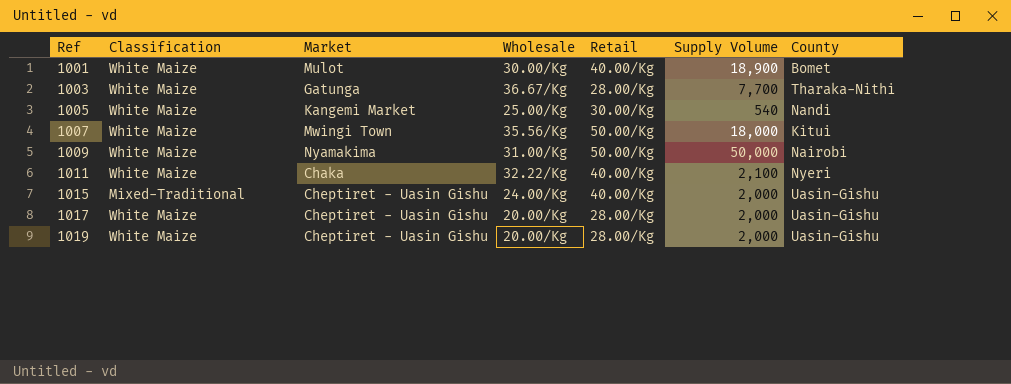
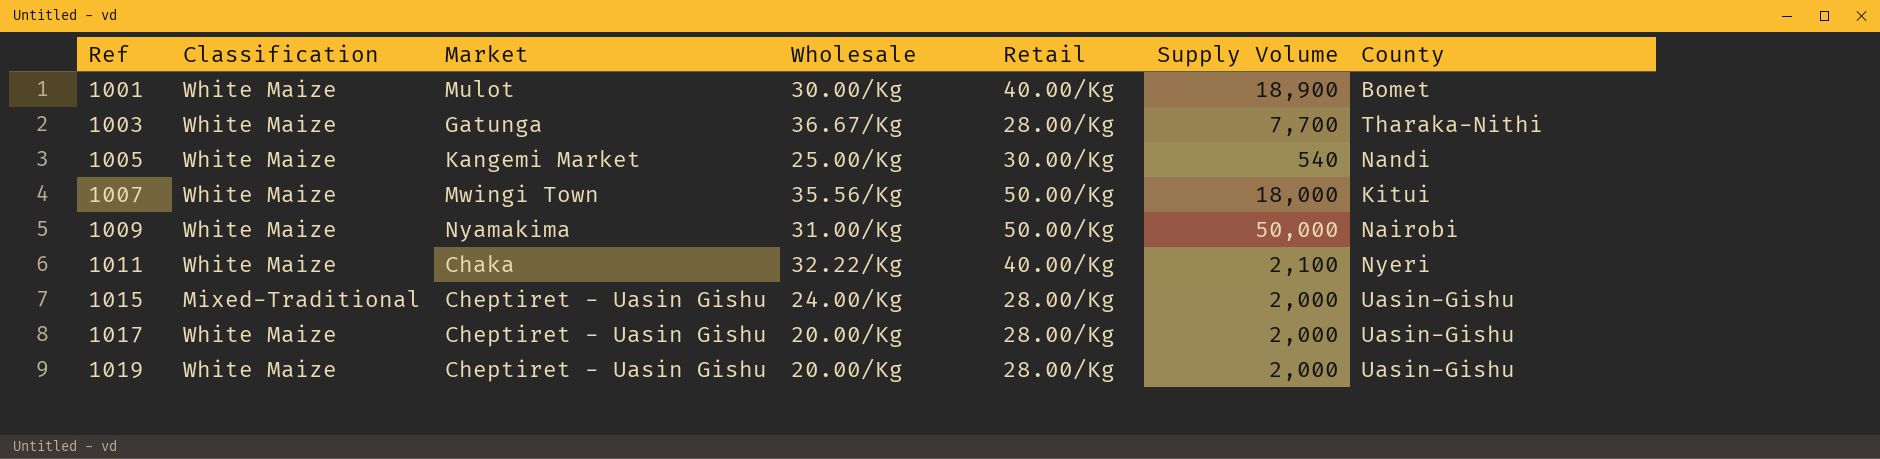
1015 | Retail: 40.00/Kg -> 28.00/Kg

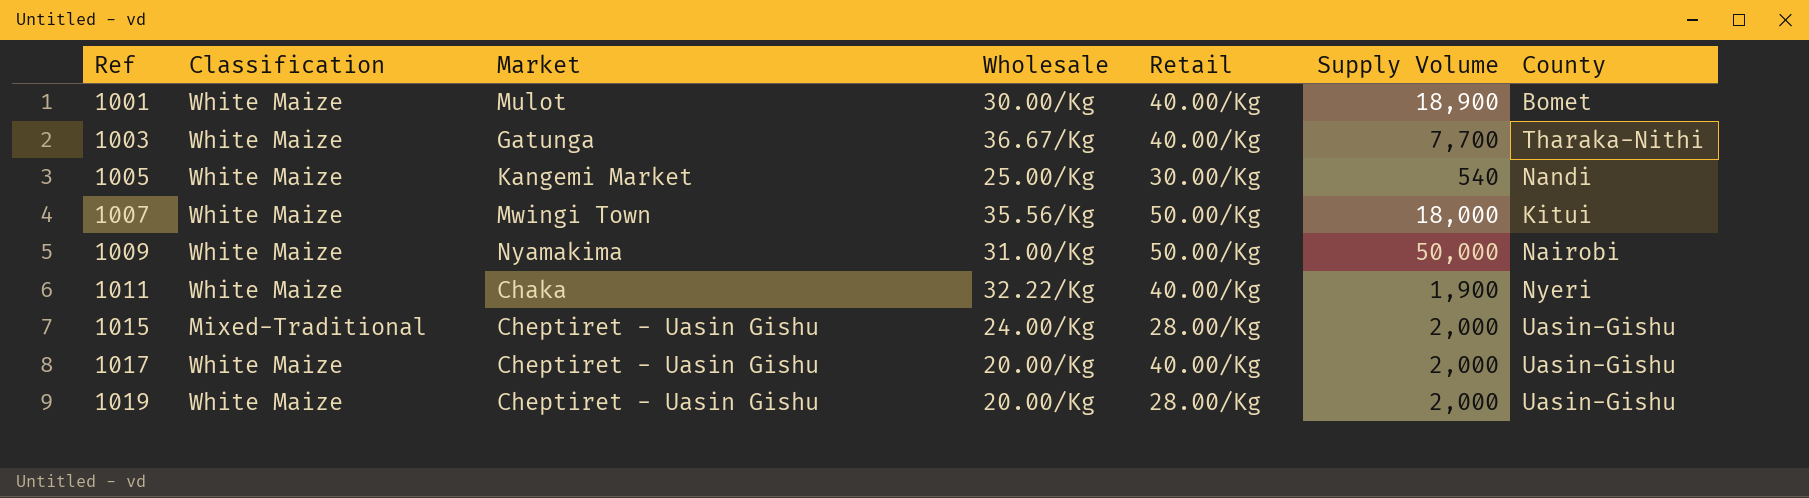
1003 | Retail: 28.00/Kg -> 40.00/Kg
1011 | Supply Volume: 2,100 -> 1,900
1017 | Retail: 28.00/Kg -> 40.00/Kg

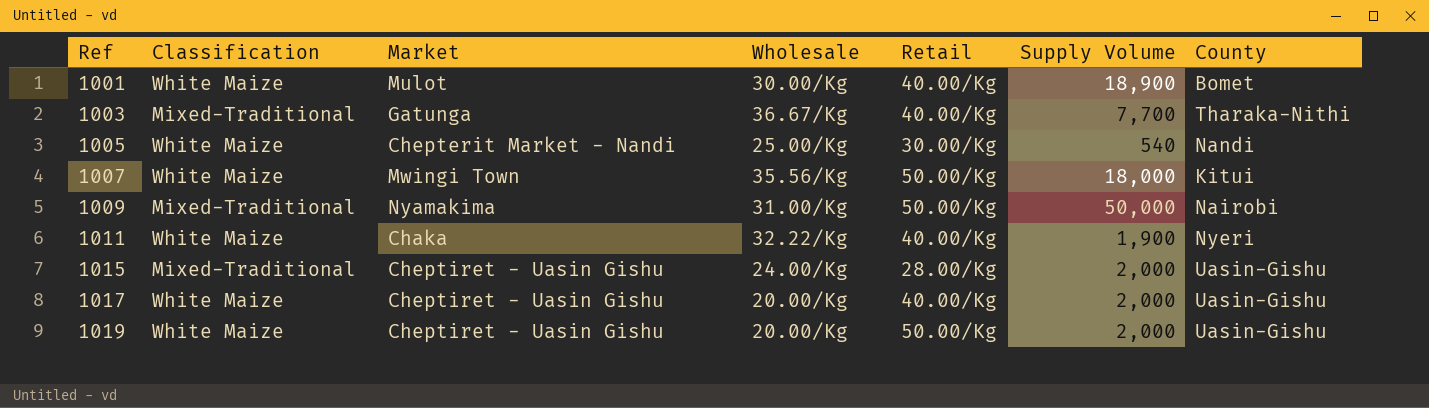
1003 | Classification: White Maize -> Mixed-Traditional
1005 | Market: Kangemi Market -> Chepterit Market - Nandi
1009 | Classification: White Maize -> Mixed-Traditional
1019 | Retail: 28.00/Kg -> 50.00/Kg

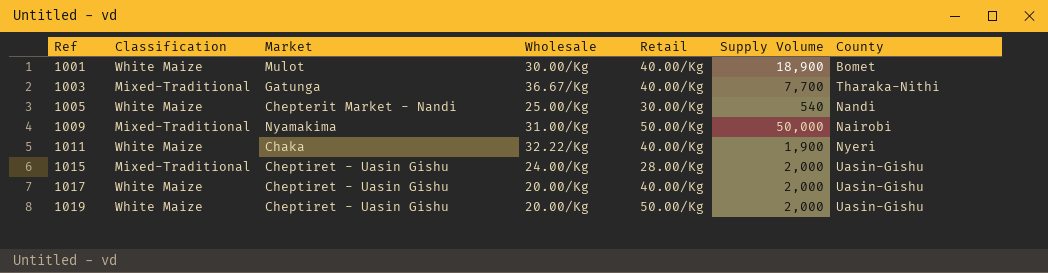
row 1007: White Maize | Mwingi Town | 35.56/Kg | 50.00/Kg | 18,000 | Kitui -> none

